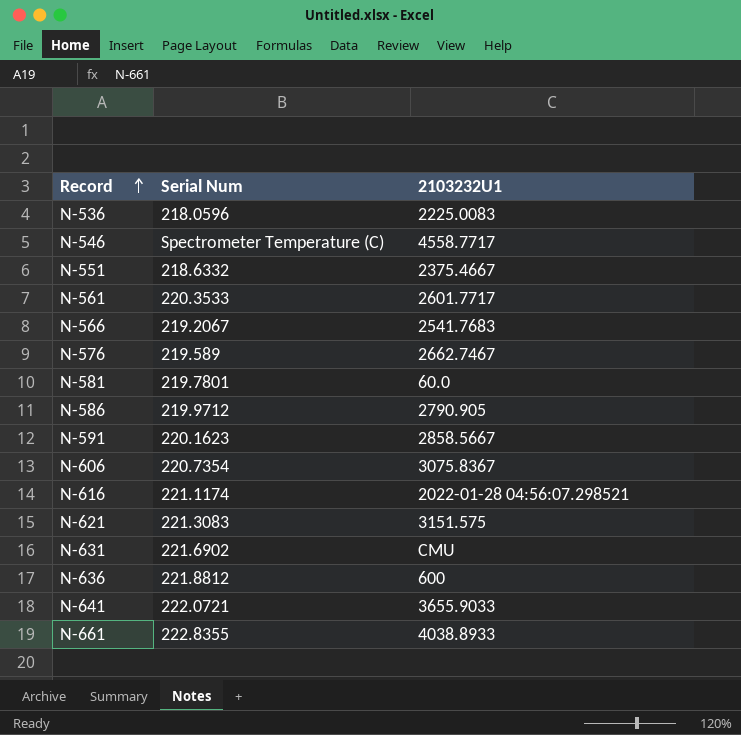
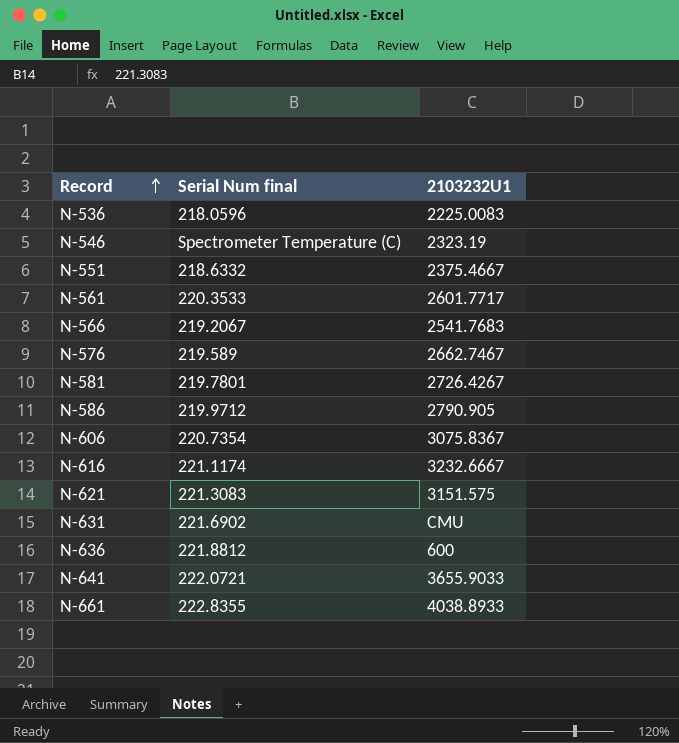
column name: Serial Num -> Serial Num final
row N-591: 220.1623 | 2858.5667 -> none
N-546 | 2103232U1: 4558.7717 -> 2323.19
N-581 | 2103232U1: 60.0 -> 2726.4267
N-616 | 2103232U1: 2022-01-28 04:56:07.298521 -> 3232.6667

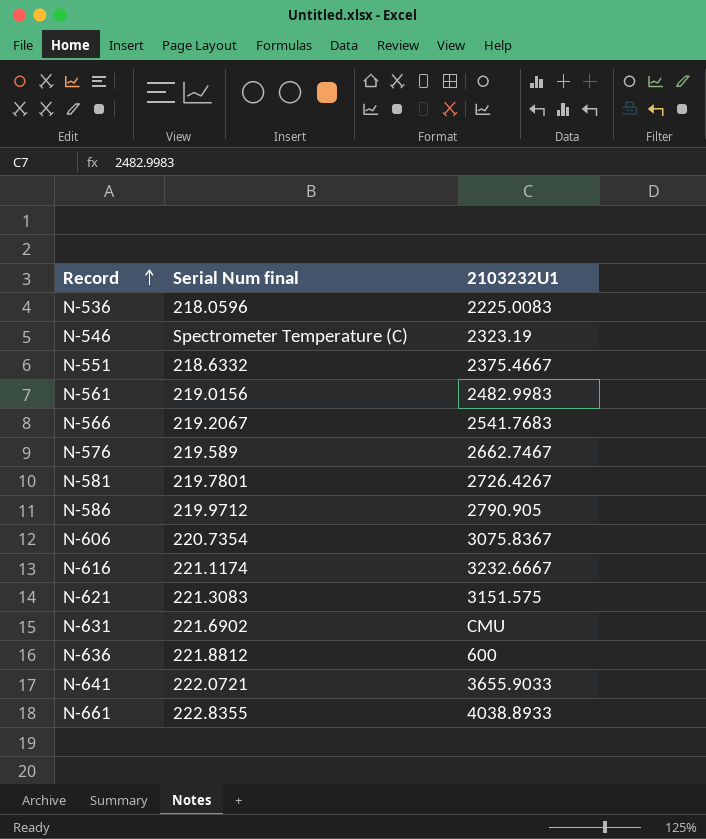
N-561 | Serial Num final: 220.3533 -> 219.0156
N-561 | 2103232U1: 2601.7717 -> 2482.9983

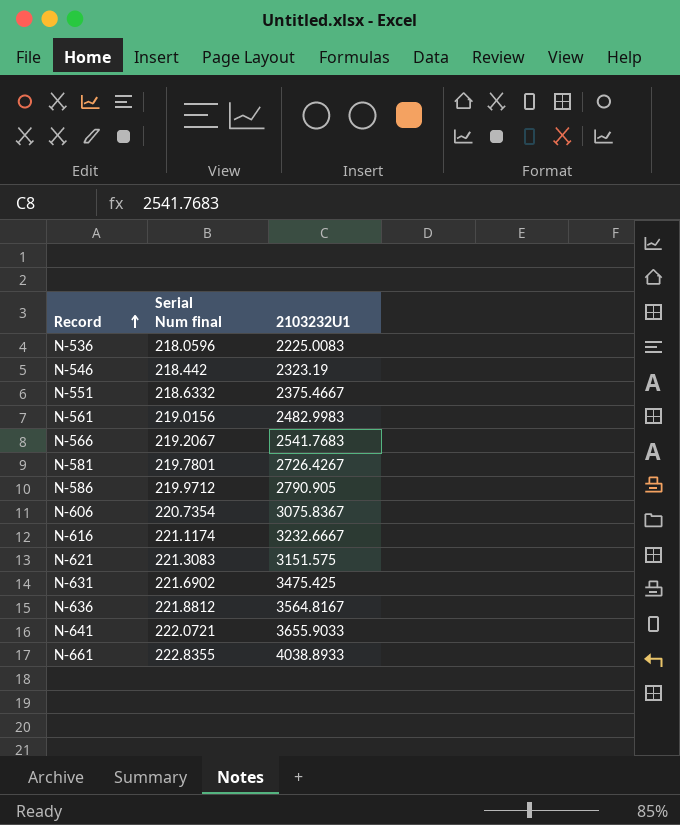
row N-576: 219.589 | 2662.7467 -> none
N-546 | Serial Num final: Spectrometer Temperature (C) -> 218.442
N-631 | 2103232U1: CMU -> 3475.425
N-636 | 2103232U1: 600 -> 3564.8167

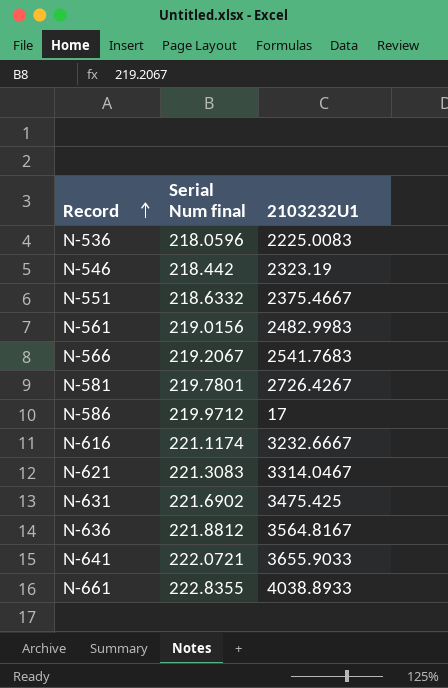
row N-606: 220.7354 | 3075.8367 -> none
N-586 | 2103232U1: 2790.905 -> 17
N-621 | 2103232U1: 3151.575 -> 3314.0467

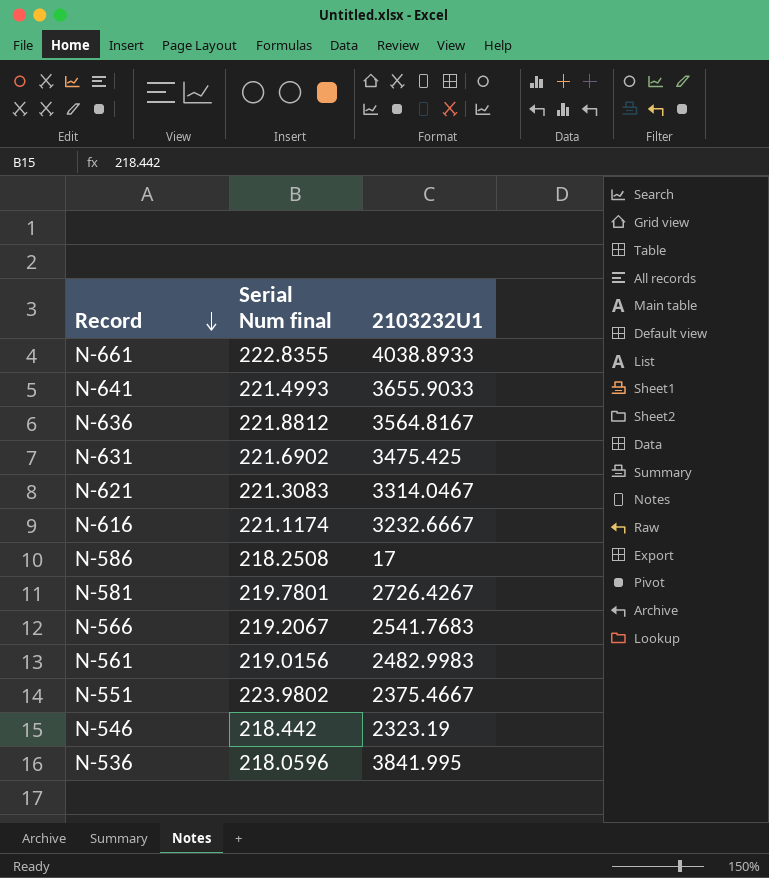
row order: Record ascending -> Record descending
N-641 | Serial Num final: 222.0721 -> 221.4993
N-586 | Serial Num final: 219.9712 -> 218.2508
N-551 | Serial Num final: 218.6332 -> 223.9802
N-536 | 2103232U1: 2225.0083 -> 3841.995

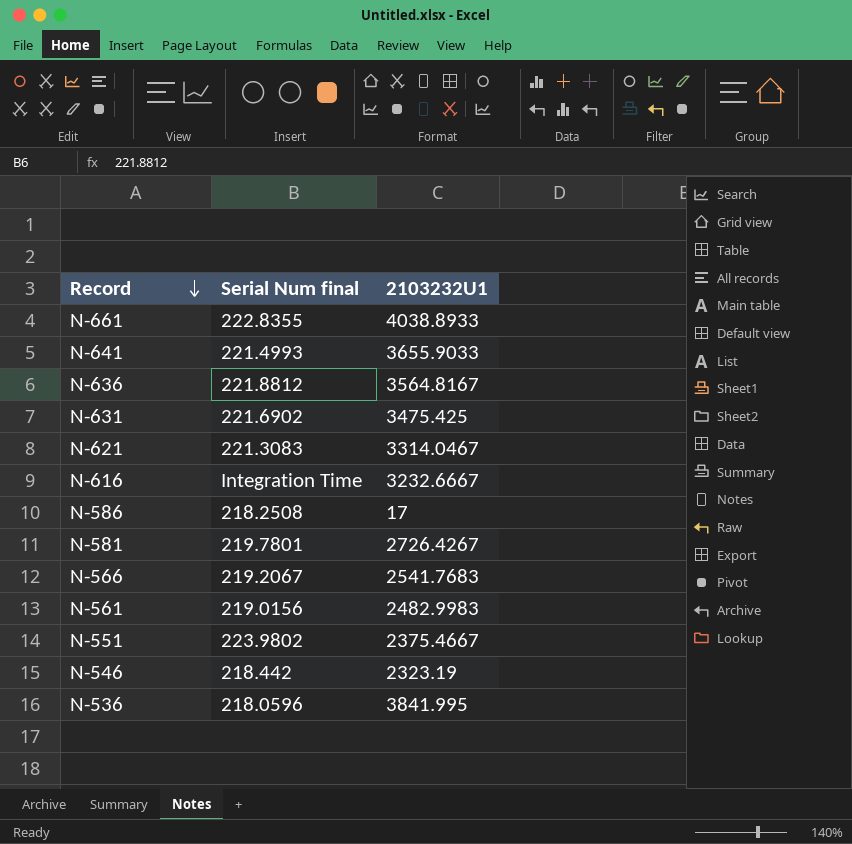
N-616 | Serial Num final: 221.1174 -> Integration Time

